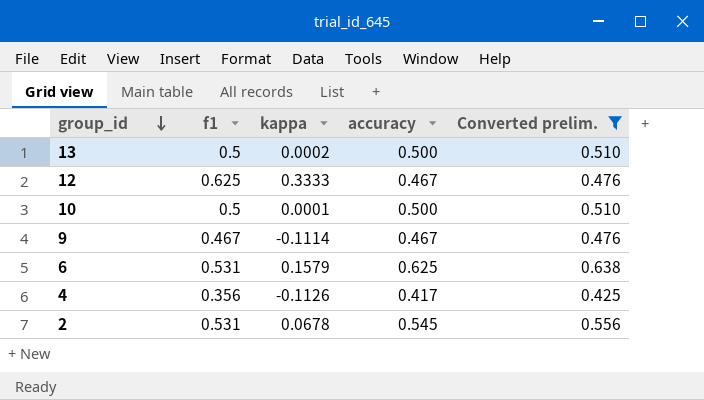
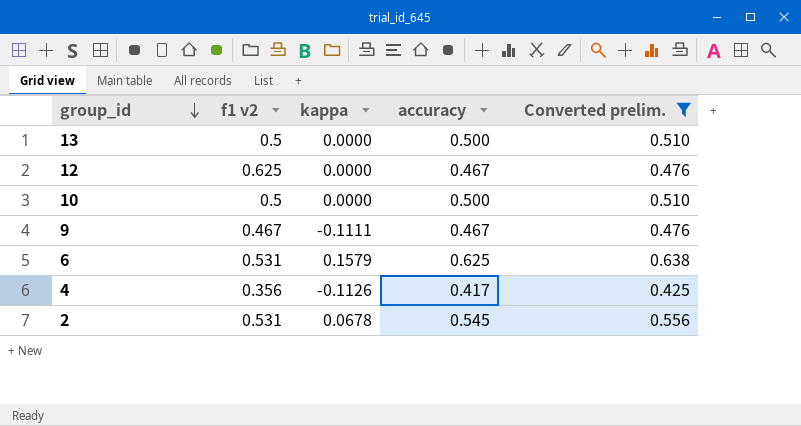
column name: f1 -> f1 v2
13 | kappa: 0.0002 -> 0.0000
12 | kappa: 0.3333 -> 0.0000
10 | kappa: 0.0001 -> 0.0000
9 | kappa: -0.1114 -> -0.1111

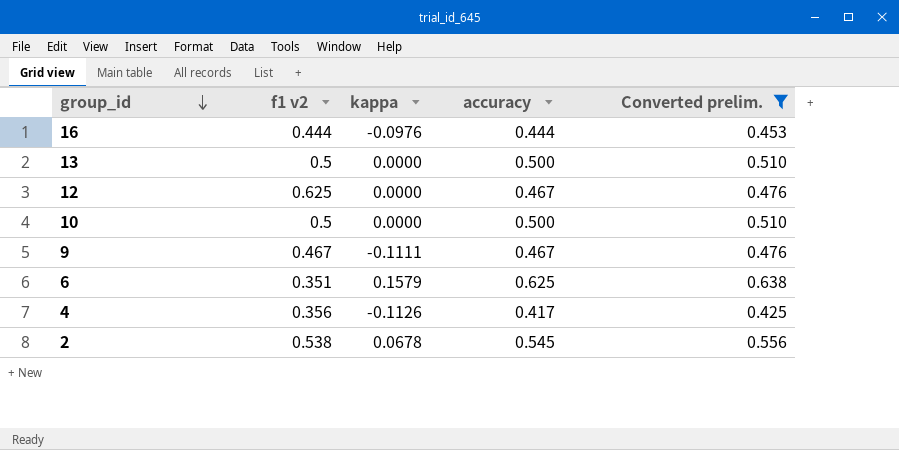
row 16: none -> 0.444 | -0.0976 | 0.444 | 0.453
6 | f1 v2: 0.531 -> 0.351
2 | f1 v2: 0.531 -> 0.538

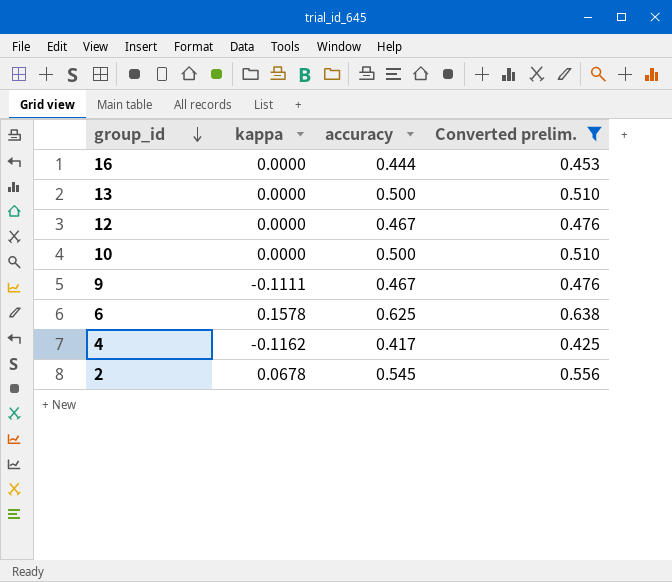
column f1 v2 | position: 2 -> none
16 | kappa: -0.0976 -> 0.0000
6 | kappa: 0.1579 -> 0.1578
4 | kappa: -0.1126 -> -0.1162

